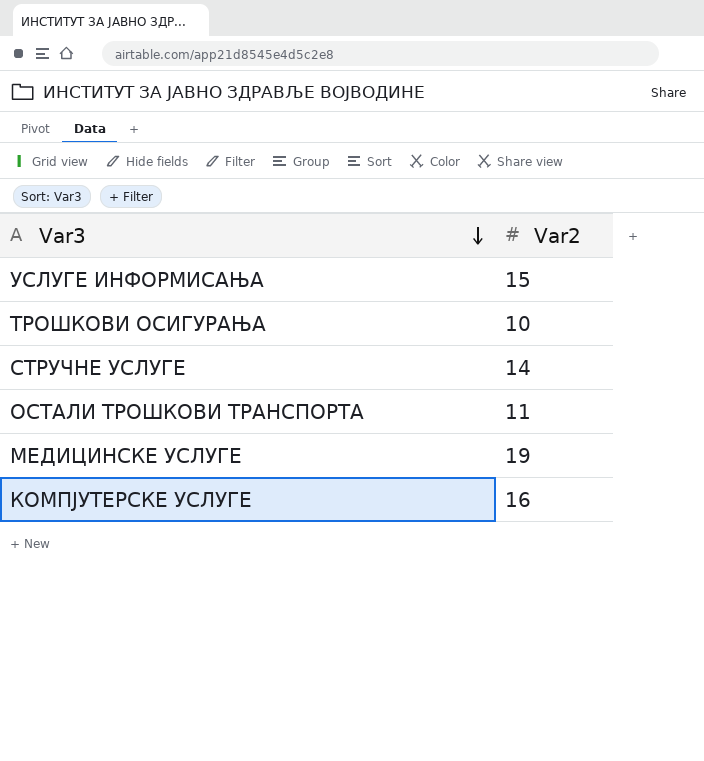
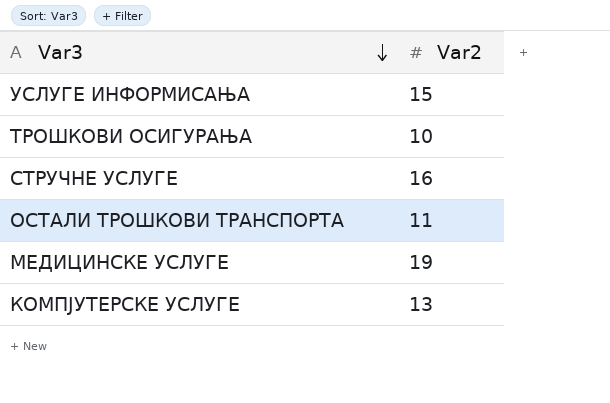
СТРУЧНЕ УСЛУГЕ | Var2: 14 -> 16
КОМПЈУТЕРСКЕ УСЛУГЕ | Var2: 16 -> 13

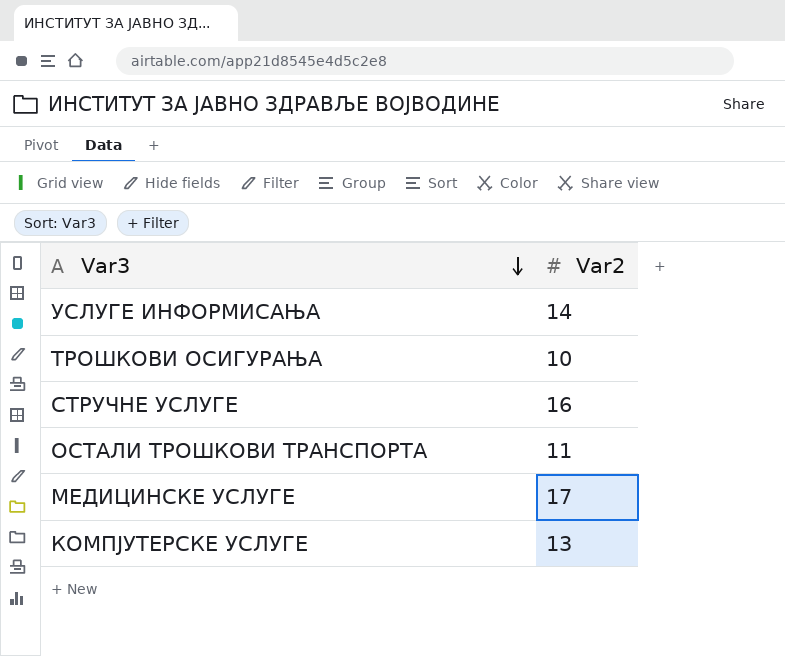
УСЛУГЕ ИНФОРМИСАЊА | Var2: 15 -> 14
МЕДИЦИНСКЕ УСЛУГЕ | Var2: 19 -> 17

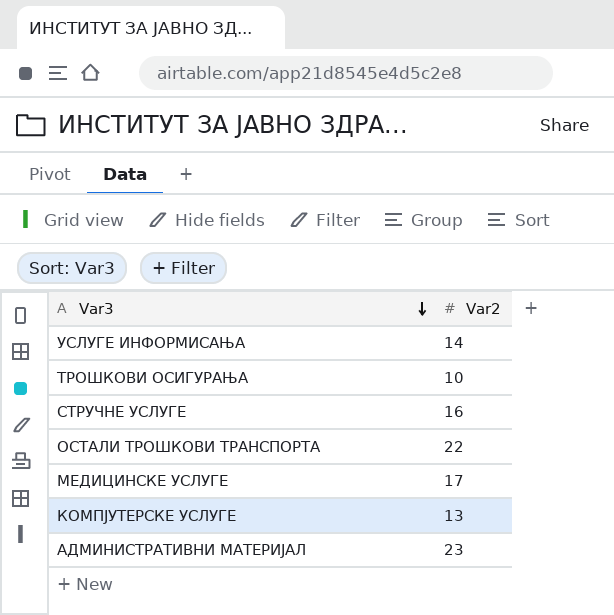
ОСТАЛИ ТРОШКОВИ ТРАНСПОРТА | Var2: 11 -> 22
row АДМИНИСТРАТИВНИ МАТЕРИЈАЛ: none -> 23

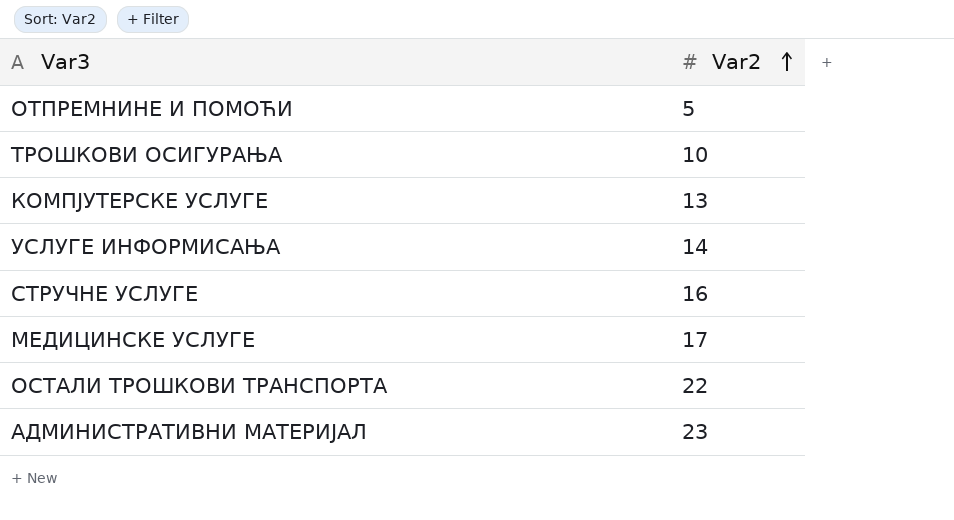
row order: Var3 descending -> Var2 ascending
row ОТПРЕМНИНЕ И ПОМОЋИ: none -> 5

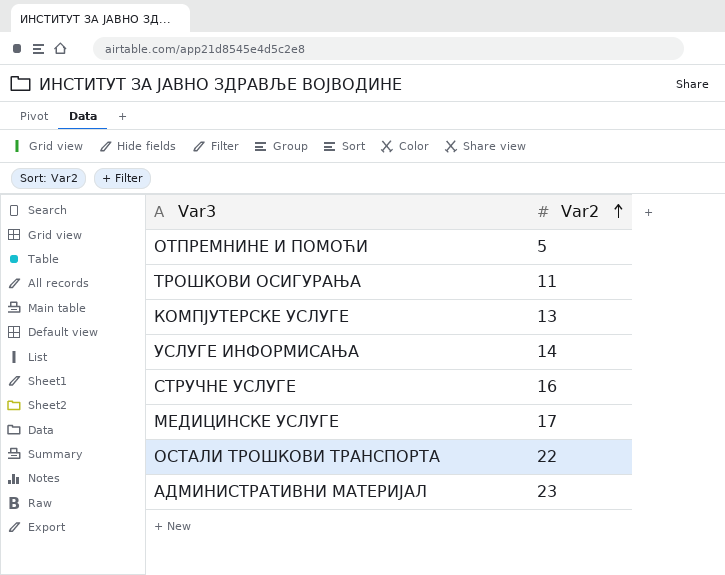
ТРОШКОВИ ОСИГУРАЊА | Var2: 10 -> 11

